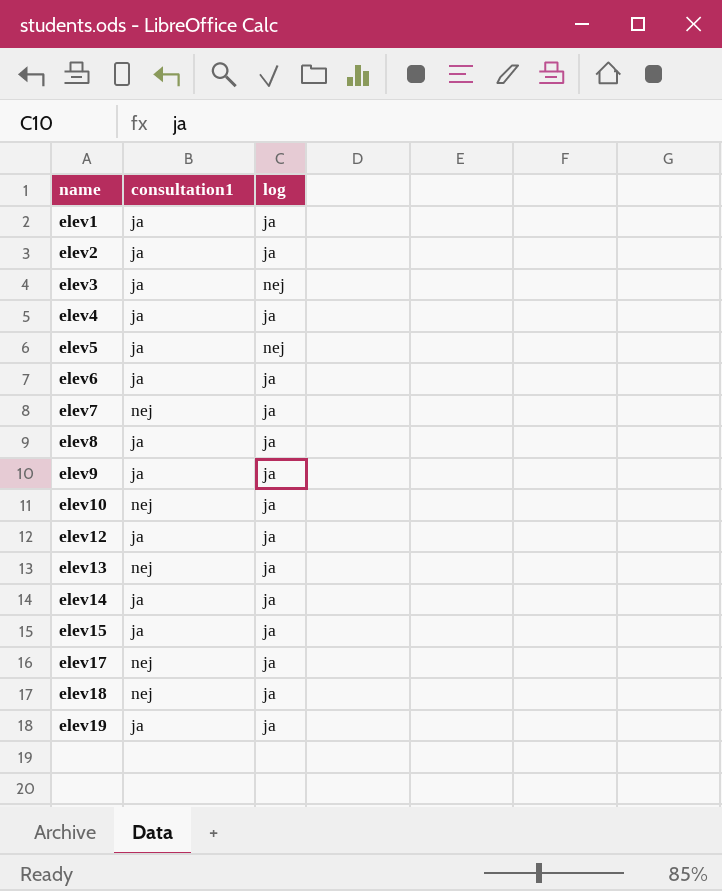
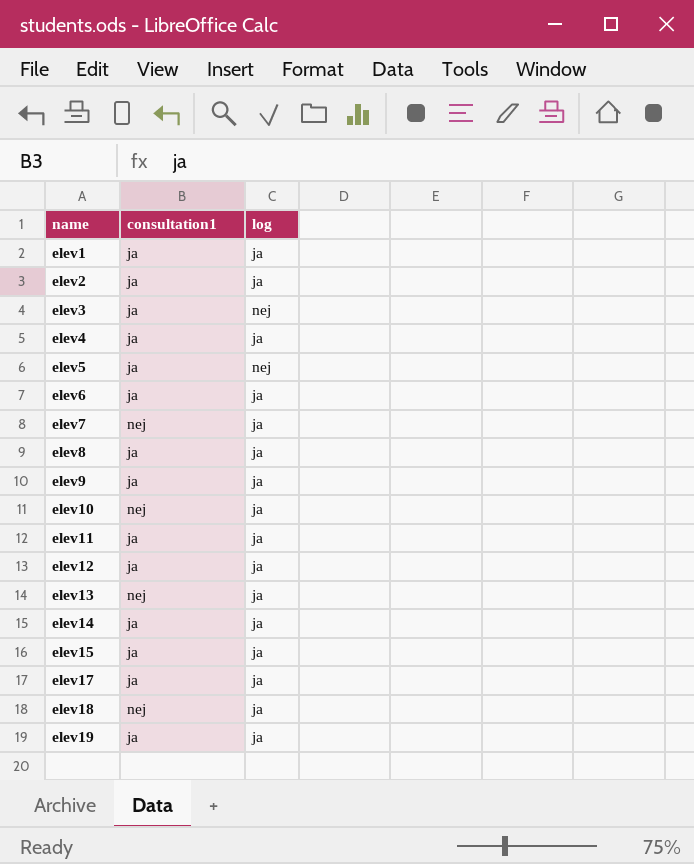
row elev11: none -> ja | ja
elev17 | consultation1: nej -> ja

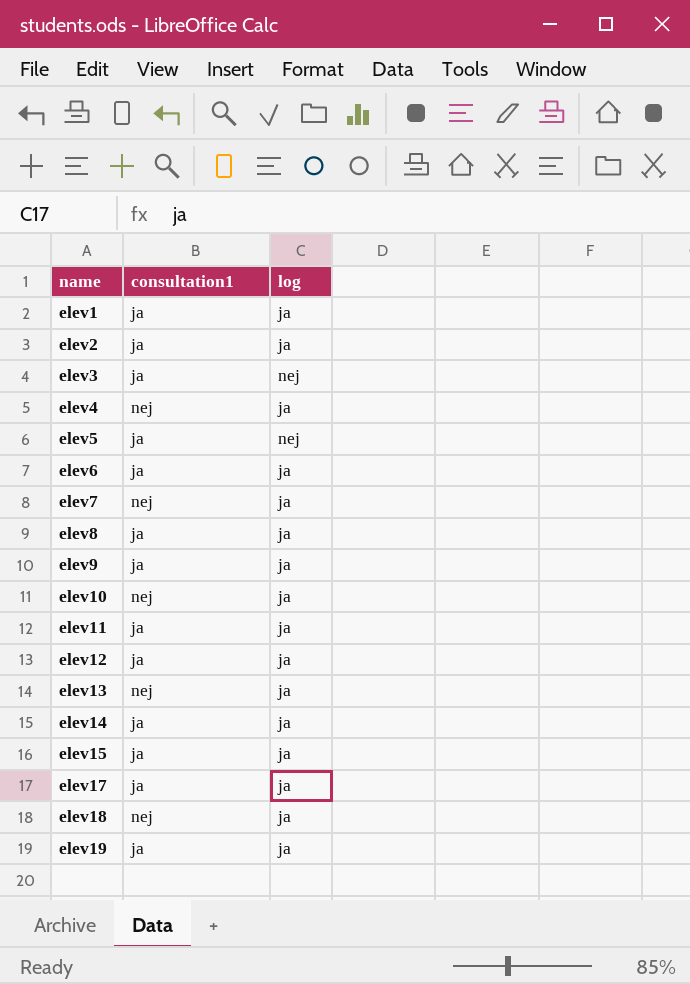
elev4 | consultation1: ja -> nej

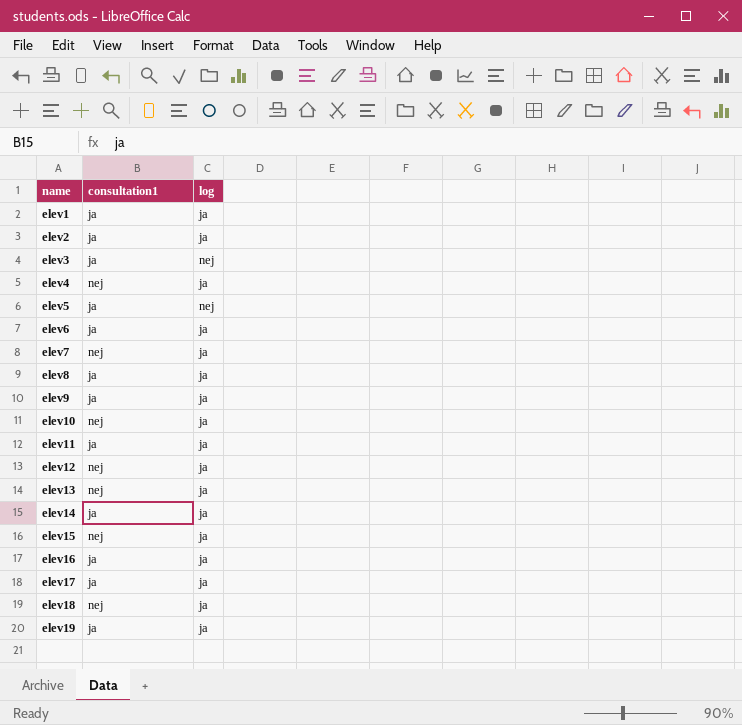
elev12 | consultation1: ja -> nej
elev15 | consultation1: ja -> nej
row elev16: none -> ja | ja

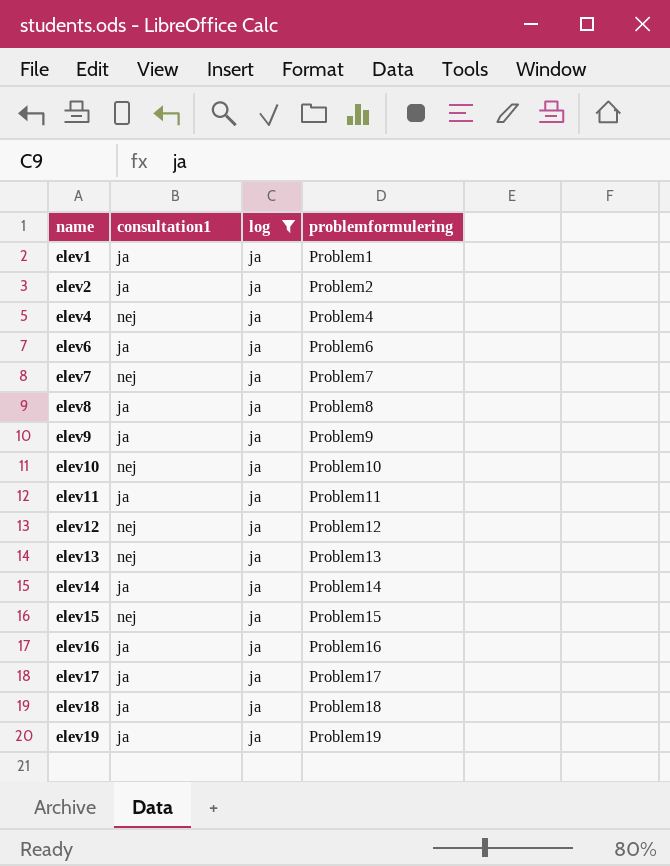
filter: none -> log = ja
column problemformulering | position: none -> 4
elev18 | consultation1: nej -> ja

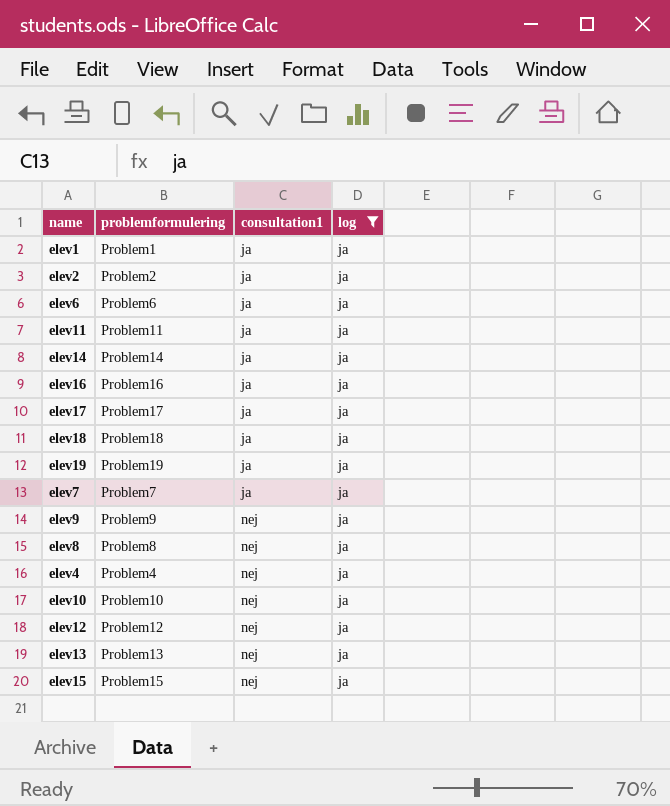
row order: name ascending -> consultation1 ascending
column problemformulering | position: 4 -> 2
elev7 | consultation1: nej -> ja
elev9 | consultation1: ja -> nej
elev8 | consultation1: ja -> nej

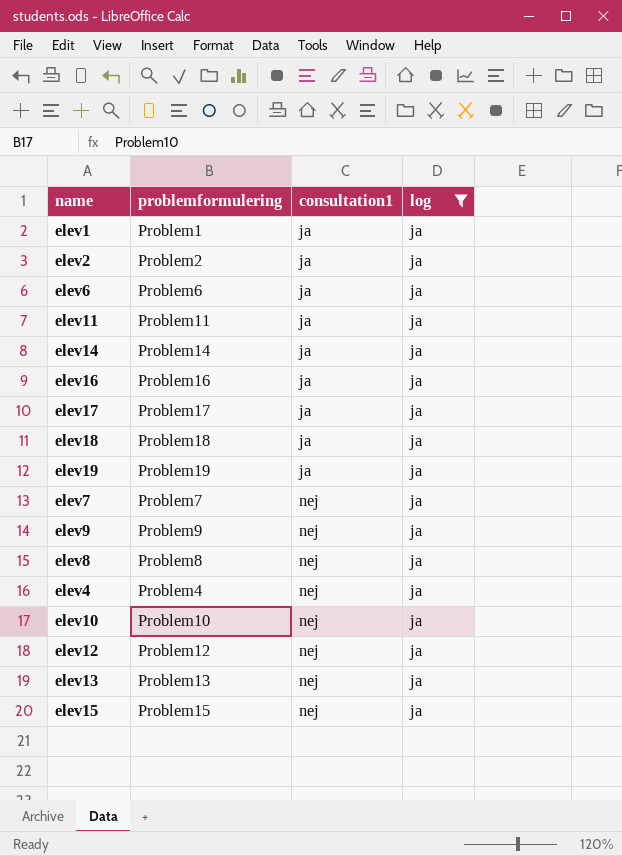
elev7 | consultation1: ja -> nej

